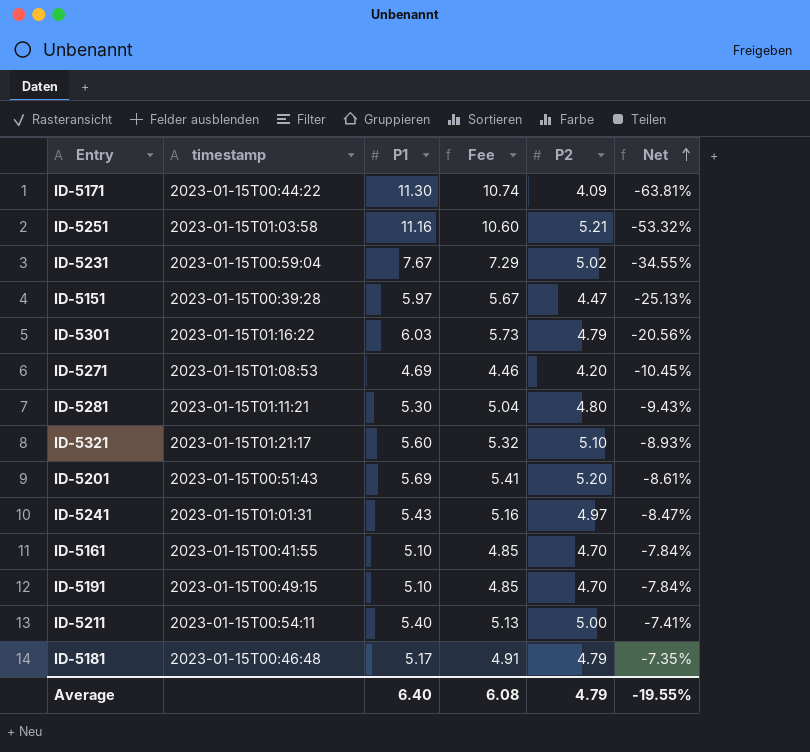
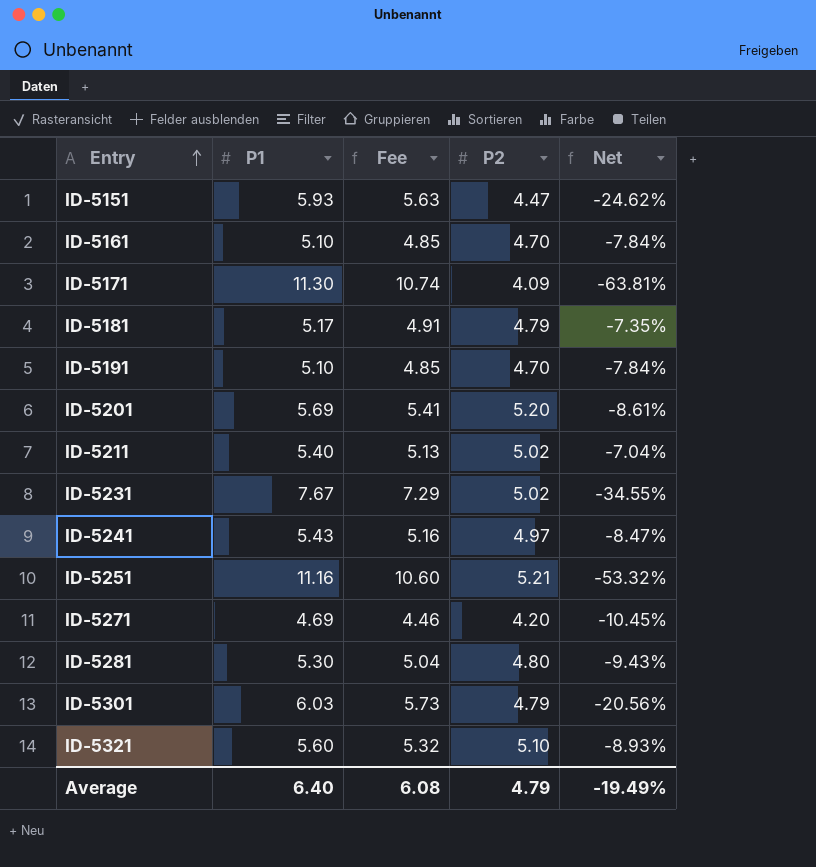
row order: Net ascending -> Entry ascending
column timestamp | position: 2 -> none
ID-5151 | P1: 5.97 -> 5.93
ID-5151 | Fee: 5.67 -> 5.63
ID-5151 | Net: -25.13% -> -24.62%
ID-5211 | P2: 5.00 -> 5.02
ID-5211 | Net: -7.41% -> -7.04%
Average | Net: -19.55% -> -19.49%

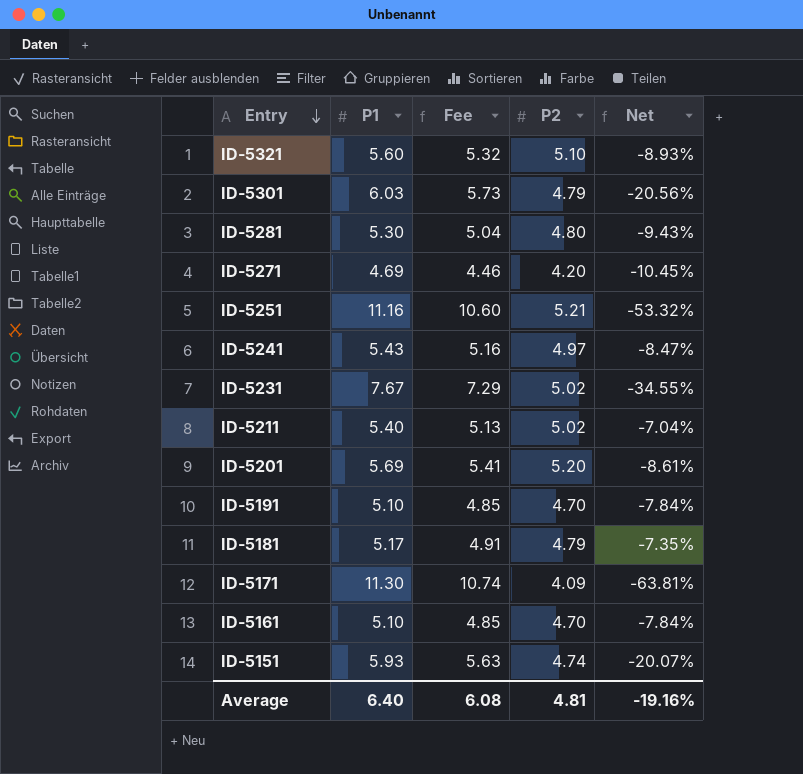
row order: Entry ascending -> Entry descending
ID-5151 | P2: 4.47 -> 4.74
ID-5151 | Net: -24.62% -> -20.07%
Average | P2: 4.79 -> 4.81
Average | Net: -19.49% -> -19.16%

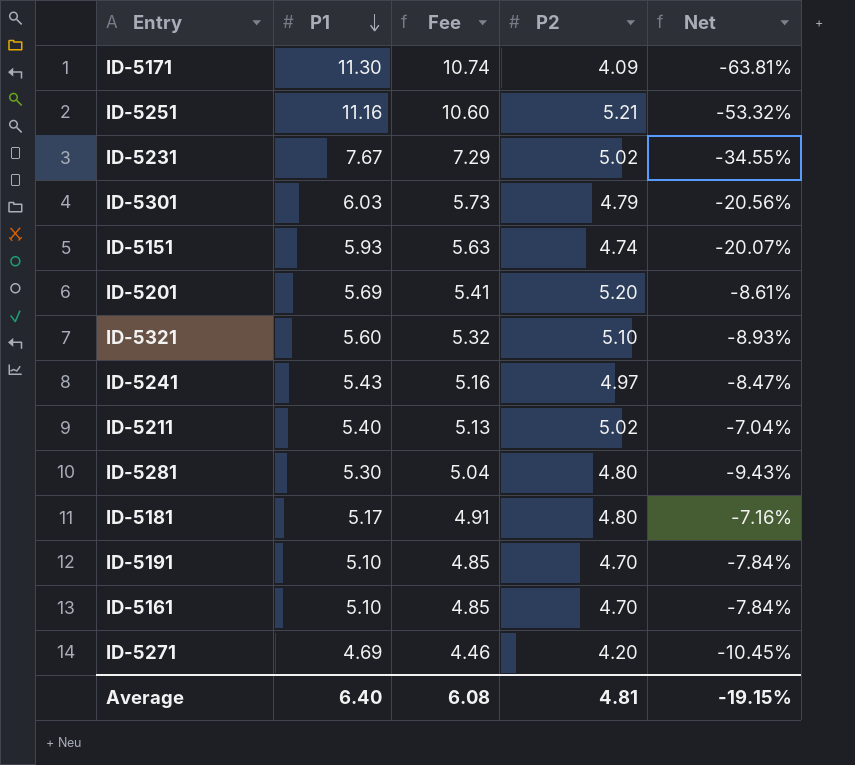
row order: Entry descending -> P1 descending
ID-5181 | P2: 4.79 -> 4.80
ID-5181 | Net: -7.35% -> -7.16%
Average | Net: -19.16% -> -19.15%

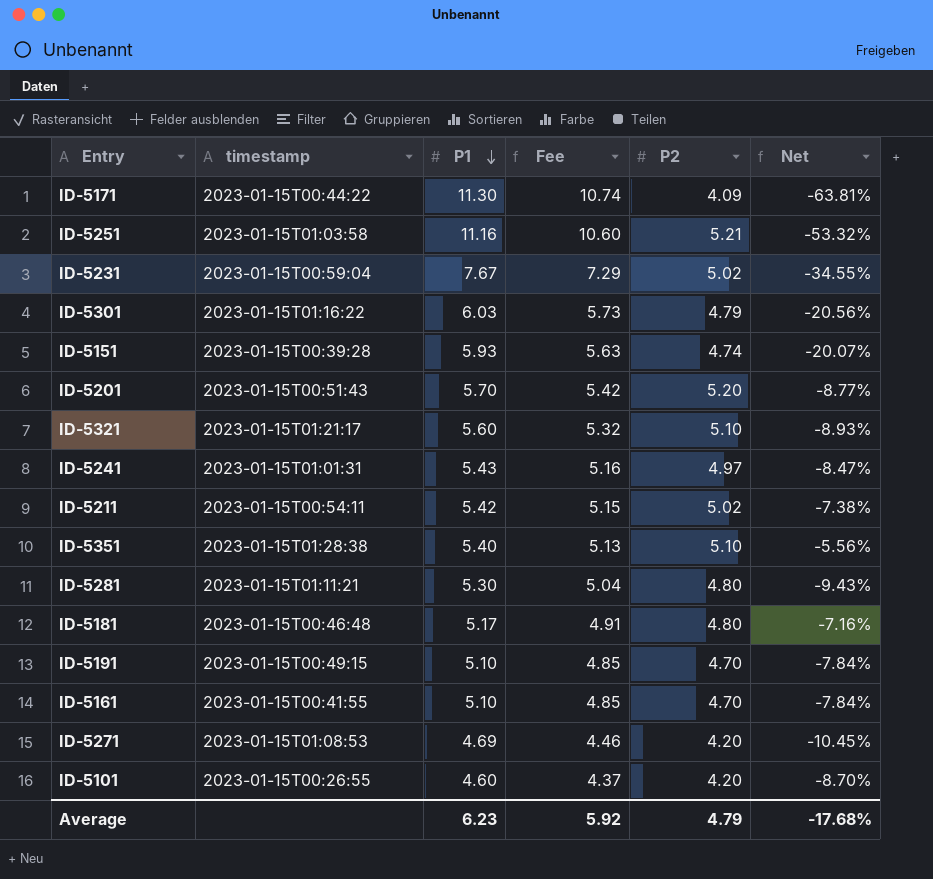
column timestamp | position: none -> 2
ID-5201 | P1: 5.69 -> 5.70
ID-5201 | Fee: 5.41 -> 5.42
ID-5201 | Net: -8.61% -> -8.77%
ID-5211 | P1: 5.40 -> 5.42
ID-5211 | Fee: 5.13 -> 5.15
ID-5211 | Net: -7.04% -> -7.38%
row ID-5351: none -> 2023-01-15T01:28:38 | 5.40 | 5.13 | 5.10 | -5.56%
row ID-5101: none -> 2023-01-15T00:26:55 | 4.60 | 4.37 | 4.20 | -8.70%
Average | P1: 6.40 -> 6.23
Average | Fee: 6.08 -> 5.92
Average | P2: 4.81 -> 4.79
Average | Net: -19.15% -> -17.68%

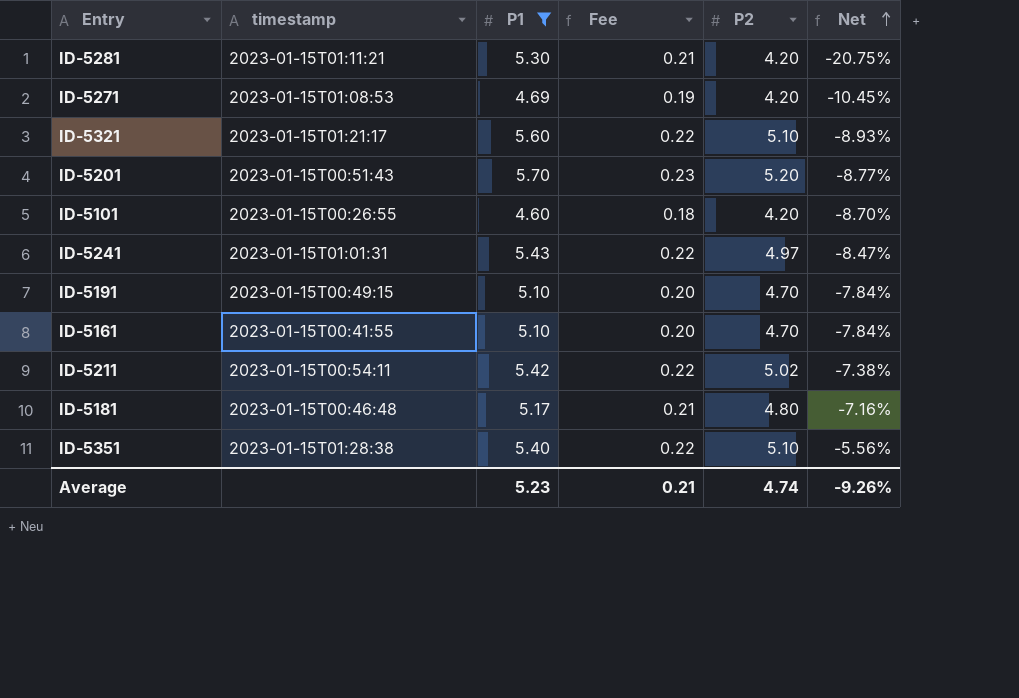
filter: none -> P1 <= 5.70
row order: P1 descending -> Net ascending
column Fee | formula: [P1] * 0.95 -> [P1] * 0.04
ID-5281 | P2: 4.80 -> 4.20
ID-5281 | Net: -9.43% -> -20.75%
Average | P1: 6.23 -> 5.23
Average | Fee: 5.92 -> 0.21
Average | P2: 4.79 -> 4.74
Average | Net: -17.68% -> -9.26%

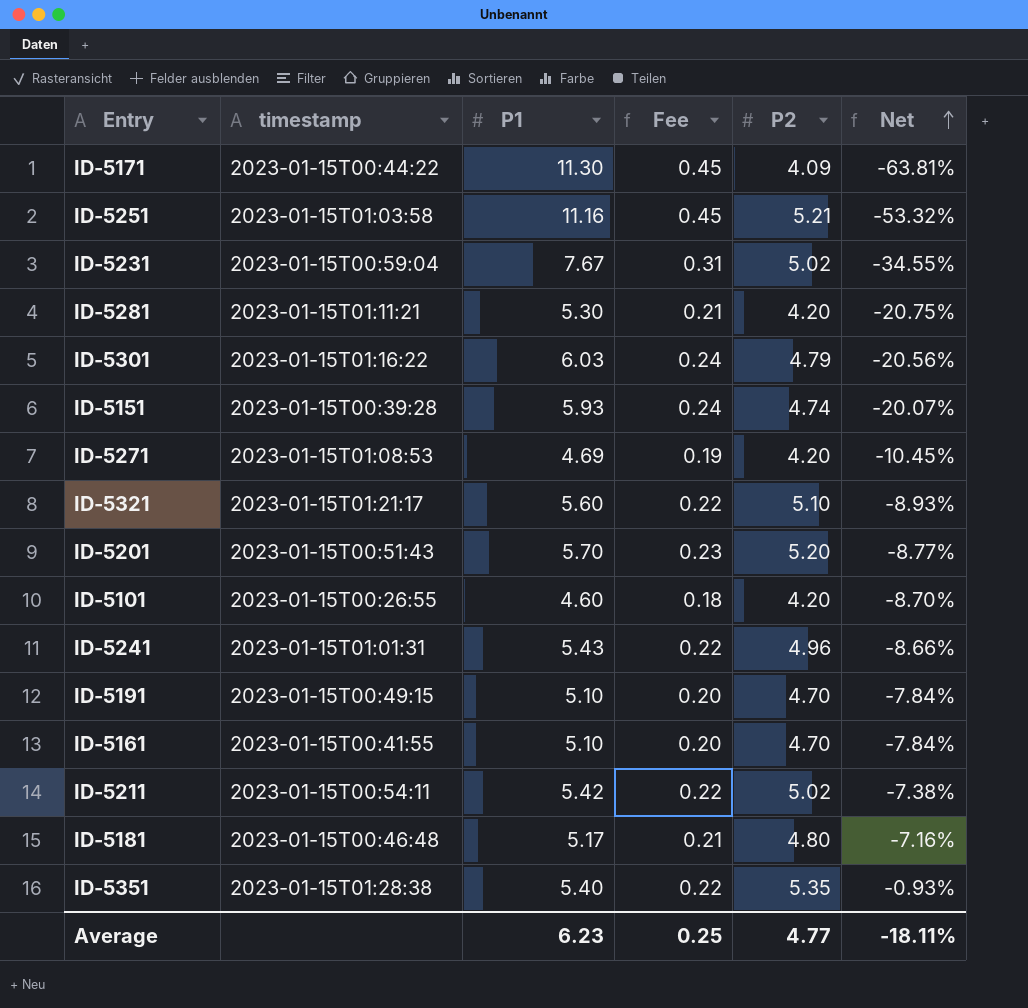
filter: P1 <= 5.70 -> none
ID-5241 | P2: 4.97 -> 4.96
ID-5241 | Net: -8.47% -> -8.66%
ID-5351 | P2: 5.10 -> 5.35
ID-5351 | Net: -5.56% -> -0.93%
Average | P1: 5.23 -> 6.23
Average | Fee: 0.21 -> 0.25
Average | P2: 4.74 -> 4.77
Average | Net: -9.26% -> -18.11%

